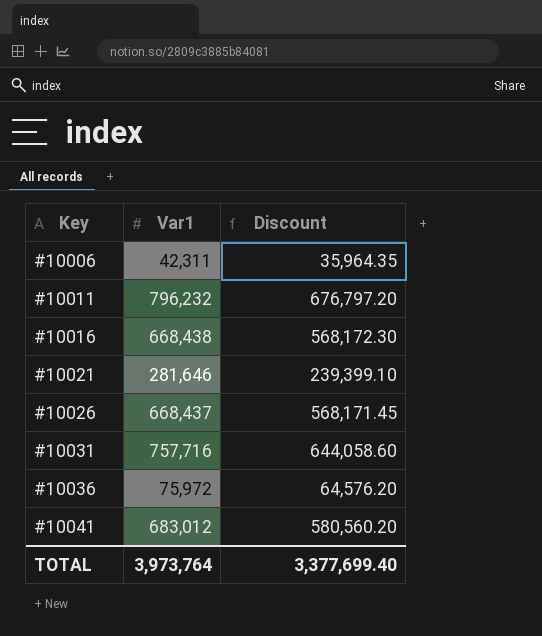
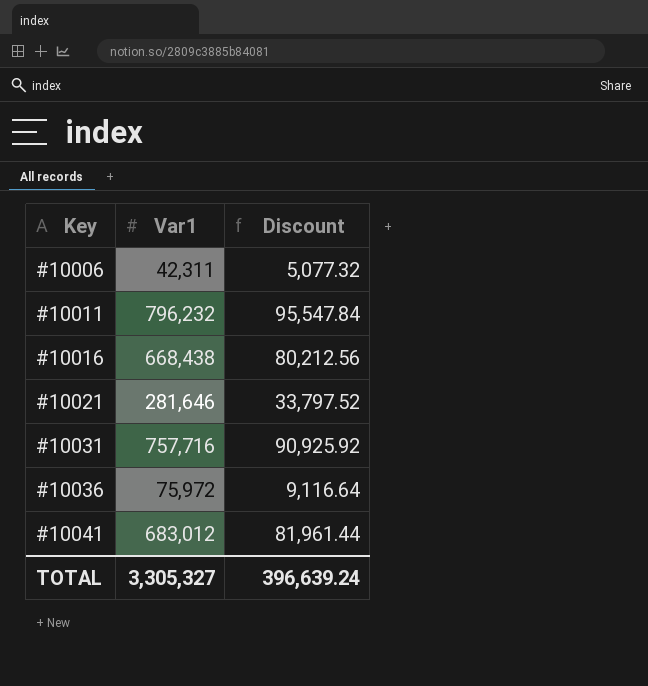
column Discount | formula: [Var1] * 0.85 -> [Var1] * 0.12
row #10026: 668,437 | 568,171.45 -> none
TOTAL | Var1: 3,973,764 -> 3,305,327
TOTAL | Discount: 3,377,699.40 -> 396,639.24

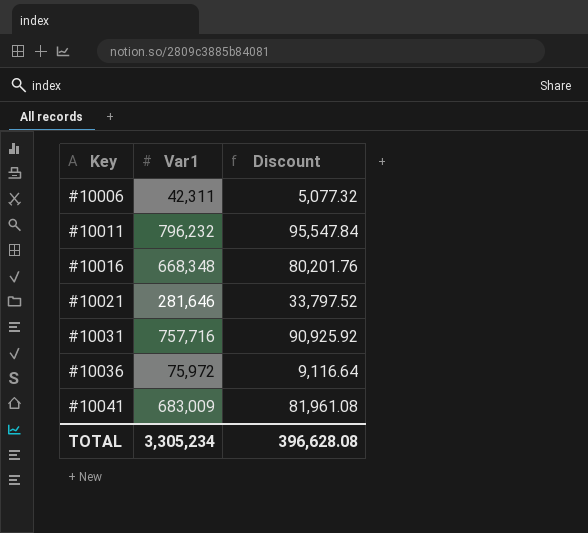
#10016 | Var1: 668,438 -> 668,348
#10016 | Discount: 80,212.56 -> 80,201.76
#10041 | Var1: 683,012 -> 683,009
#10041 | Discount: 81,961.44 -> 81,961.08
TOTAL | Var1: 3,305,327 -> 3,305,234
TOTAL | Discount: 396,639.24 -> 396,628.08

